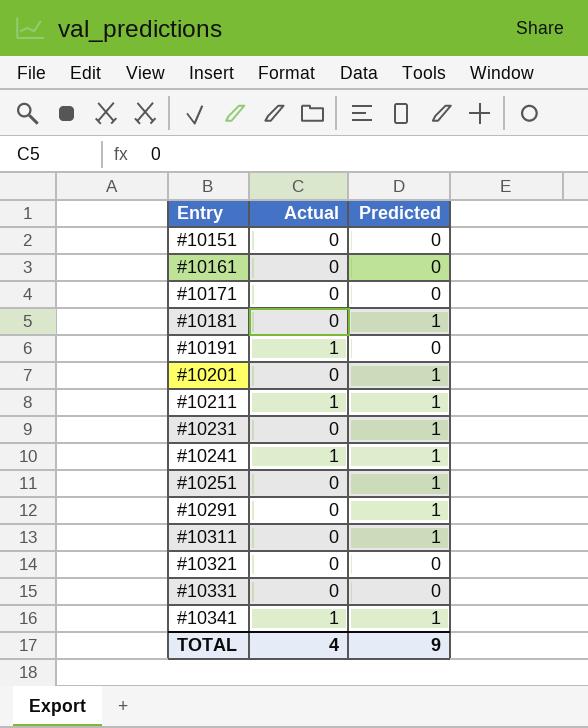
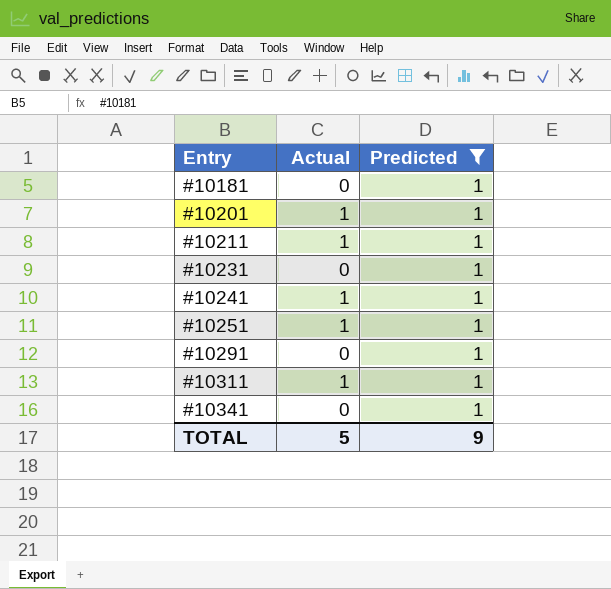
filter: none -> Predicted = 1
#10201 | Actual: 0 -> 1
#10251 | Actual: 0 -> 1
#10311 | Actual: 0 -> 1
#10341 | Actual: 1 -> 0
TOTAL | Actual: 4 -> 5

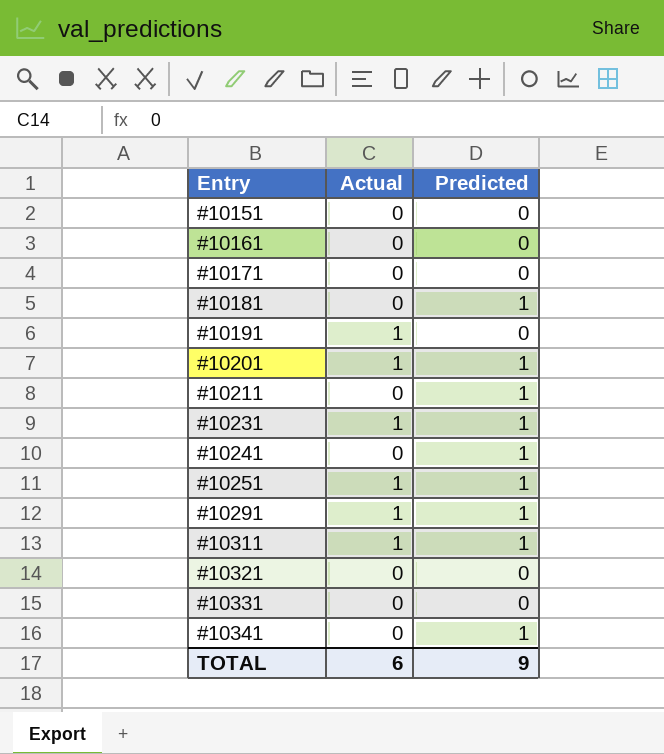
filter: Predicted = 1 -> none
#10211 | Actual: 1 -> 0
#10231 | Actual: 0 -> 1
#10241 | Actual: 1 -> 0
#10291 | Actual: 0 -> 1
TOTAL | Actual: 5 -> 6

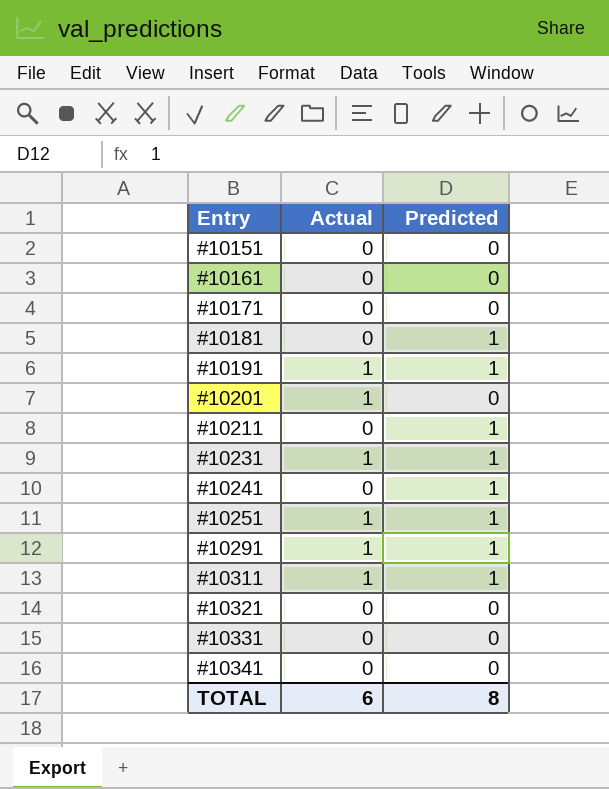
#10191 | Predicted: 0 -> 1
#10201 | Predicted: 1 -> 0
#10341 | Predicted: 1 -> 0
TOTAL | Predicted: 9 -> 8

